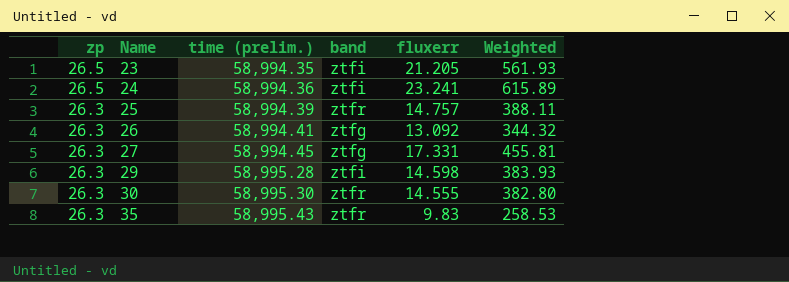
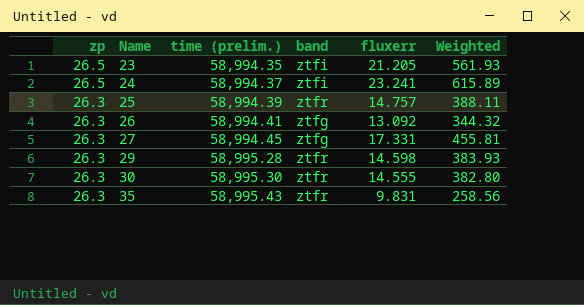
24 | time (prelim.): 58,994.36 -> 58,994.37
29 | band: ztfi -> ztfr
35 | fluxerr: 9.83 -> 9.831
35 | Weighted: 258.53 -> 258.56

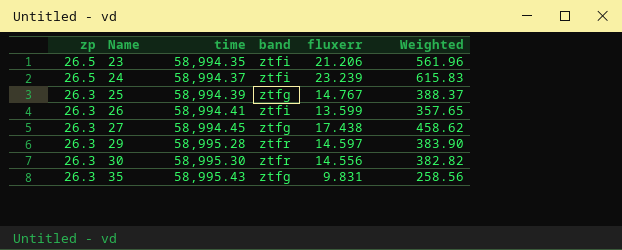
column name: time (prelim.) -> time
23 | fluxerr: 21.205 -> 21.206
23 | Weighted: 561.93 -> 561.96
24 | fluxerr: 23.241 -> 23.239
24 | Weighted: 615.89 -> 615.83
25 | band: ztfr -> ztfg
25 | fluxerr: 14.757 -> 14.767
25 | Weighted: 388.11 -> 388.37
26 | band: ztfg -> ztfi
26 | fluxerr: 13.092 -> 13.599
26 | Weighted: 344.32 -> 357.65
27 | fluxerr: 17.331 -> 17.438
27 | Weighted: 455.81 -> 458.62
29 | fluxerr: 14.598 -> 14.597
29 | Weighted: 383.93 -> 383.90
30 | fluxerr: 14.555 -> 14.556
30 | Weighted: 382.80 -> 382.82
35 | band: ztfr -> ztfg

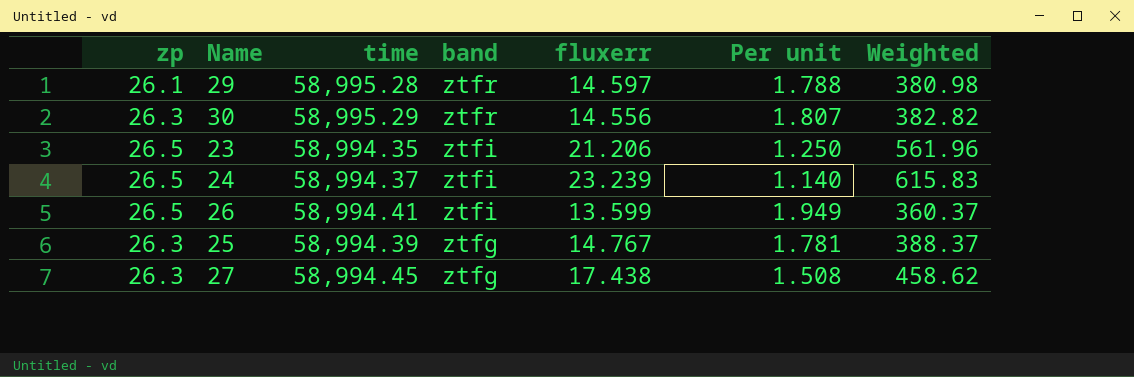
row order: zp descending -> band descending
column Per unit | formula: none -> [zp] / [fluxerr]
row 35: 26.3 | 58,995.43 | ztfg | 9.831 | 258.56 -> none
29 | zp: 26.3 -> 26.1
29 | Weighted: 383.90 -> 380.98
30 | time: 58,995.30 -> 58,995.29
26 | zp: 26.3 -> 26.5
26 | Weighted: 357.65 -> 360.37

